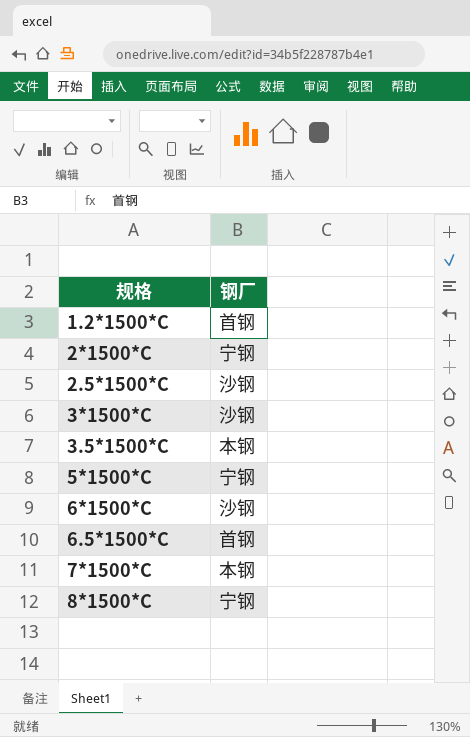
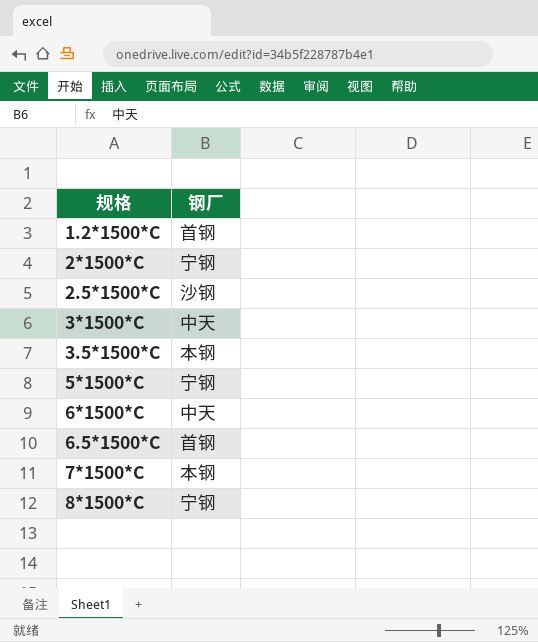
3*1500*C | 钢厂: 沙钢 -> 中天
6*1500*C | 钢厂: 沙钢 -> 中天

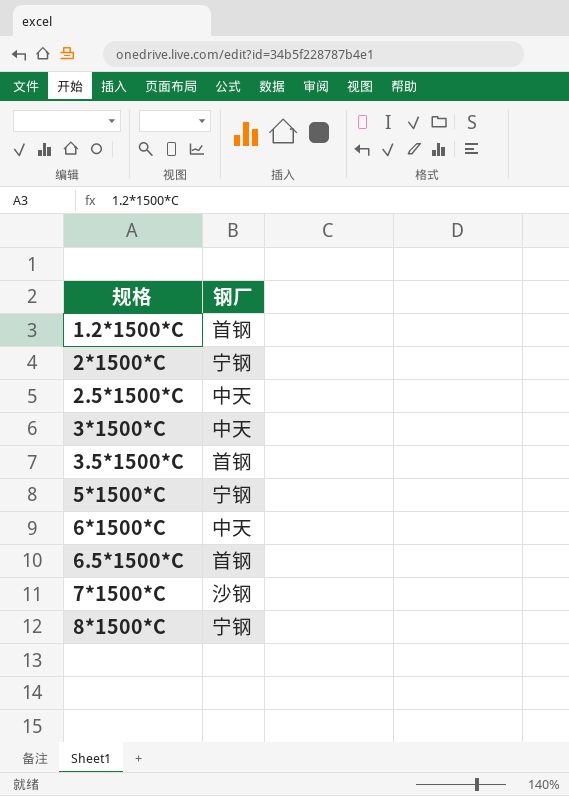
2.5*1500*C | 钢厂: 沙钢 -> 中天
3.5*1500*C | 钢厂: 本钢 -> 首钢
7*1500*C | 钢厂: 本钢 -> 沙钢

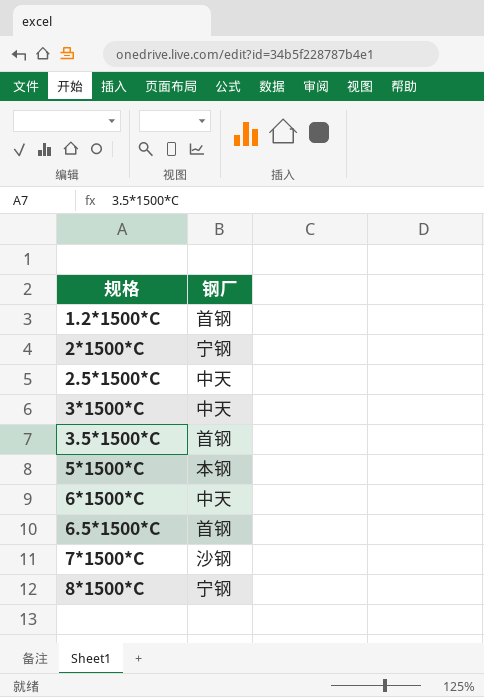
5*1500*C | 钢厂: 宁钢 -> 本钢

